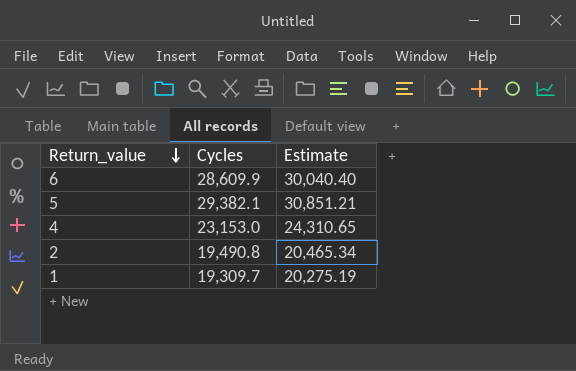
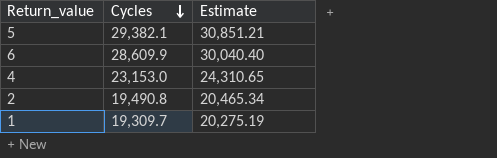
row order: Return_value descending -> Cycles descending

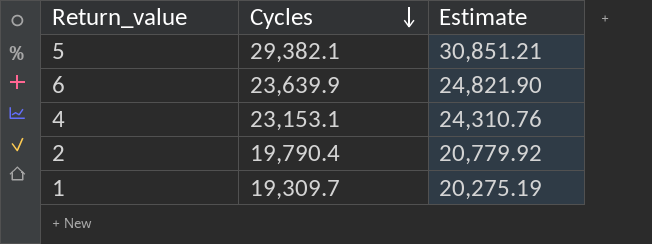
6 | Cycles: 28,609.9 -> 23,639.9
6 | Estimate: 30,040.40 -> 24,821.90
4 | Cycles: 23,153.0 -> 23,153.1
4 | Estimate: 24,310.65 -> 24,310.76
2 | Cycles: 19,490.8 -> 19,790.4
2 | Estimate: 20,465.34 -> 20,779.92

